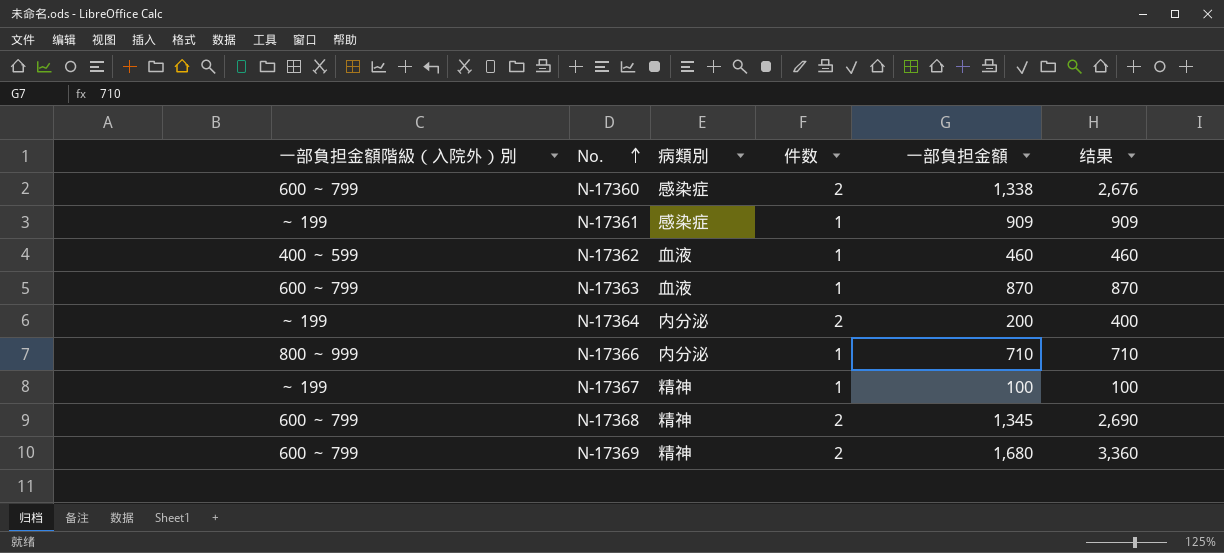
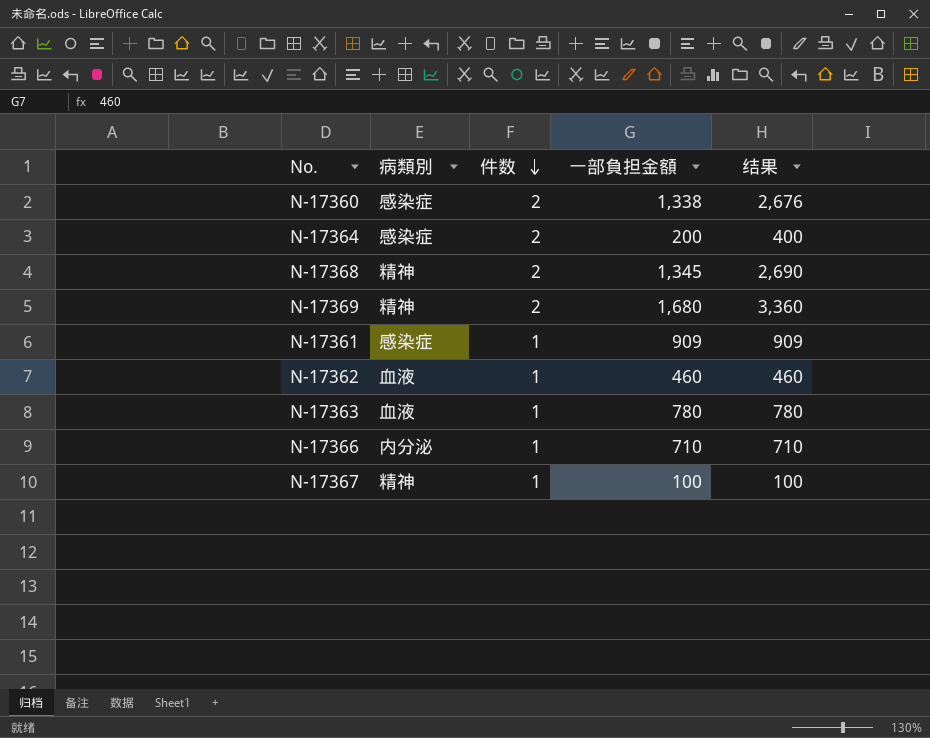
row order: No. ascending -> 件数 descending
column 一部負担金額階級（入院外）別 | position: 1 -> none
N-17364 | 病類別: 内分泌 -> 感染症
N-17363 | 一部負担金額: 870 -> 780
N-17363 | 结果: 870 -> 780

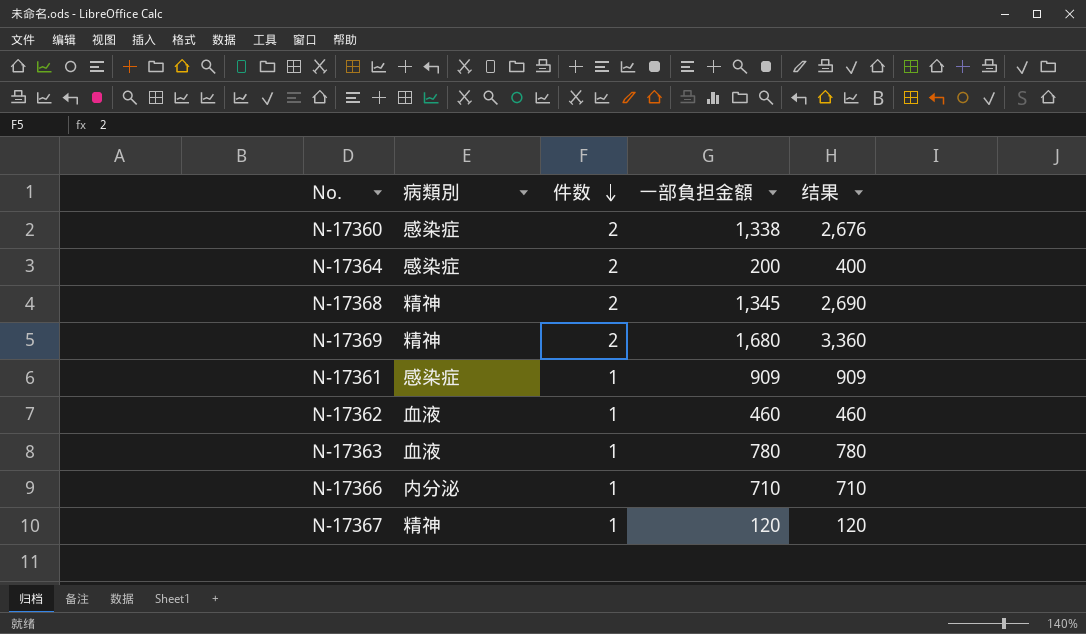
N-17367 | 一部負担金額: 100 -> 120
N-17367 | 结果: 100 -> 120

